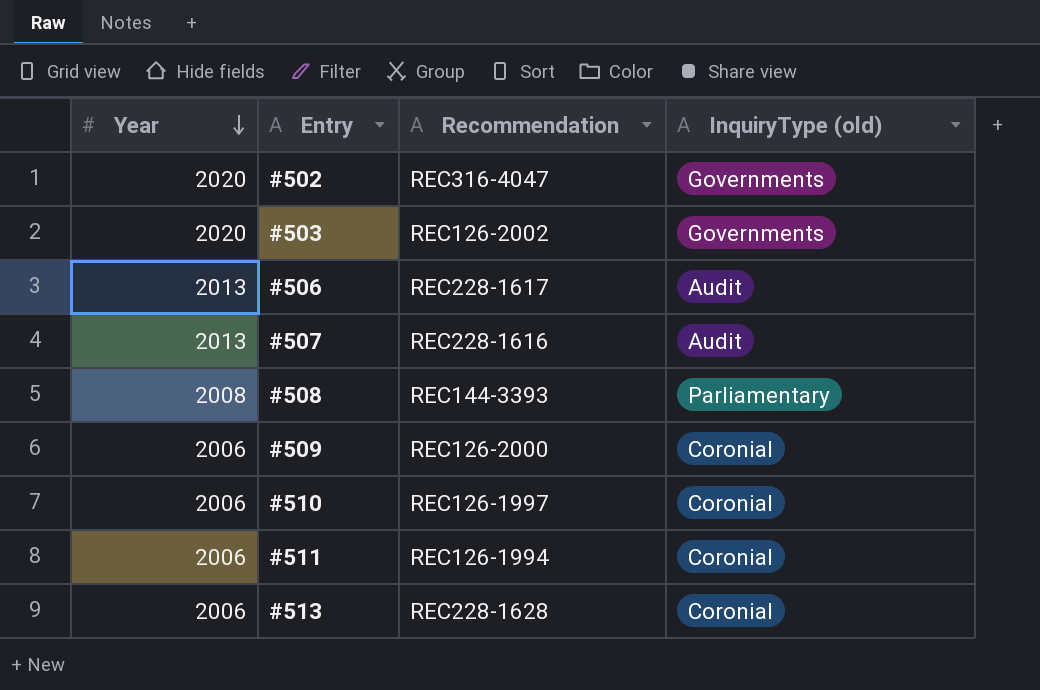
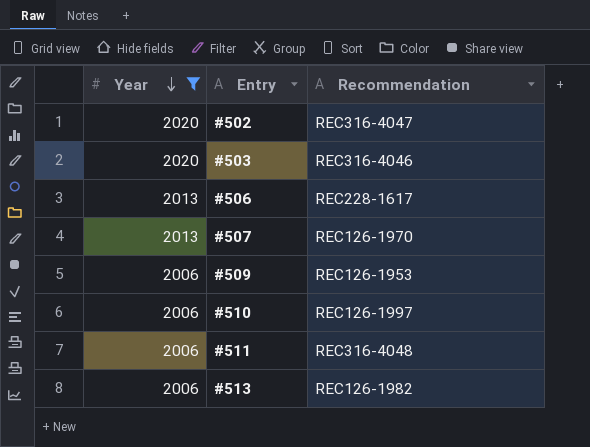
filter: none -> Year != 2008
column InquiryType (old) | position: 4 -> none
#503 | Recommendation: REC126-2002 -> REC316-4046
#507 | Recommendation: REC228-1616 -> REC126-1970
#509 | Recommendation: REC126-2000 -> REC126-1953
#511 | Recommendation: REC126-1994 -> REC316-4048
#513 | Recommendation: REC228-1628 -> REC126-1982

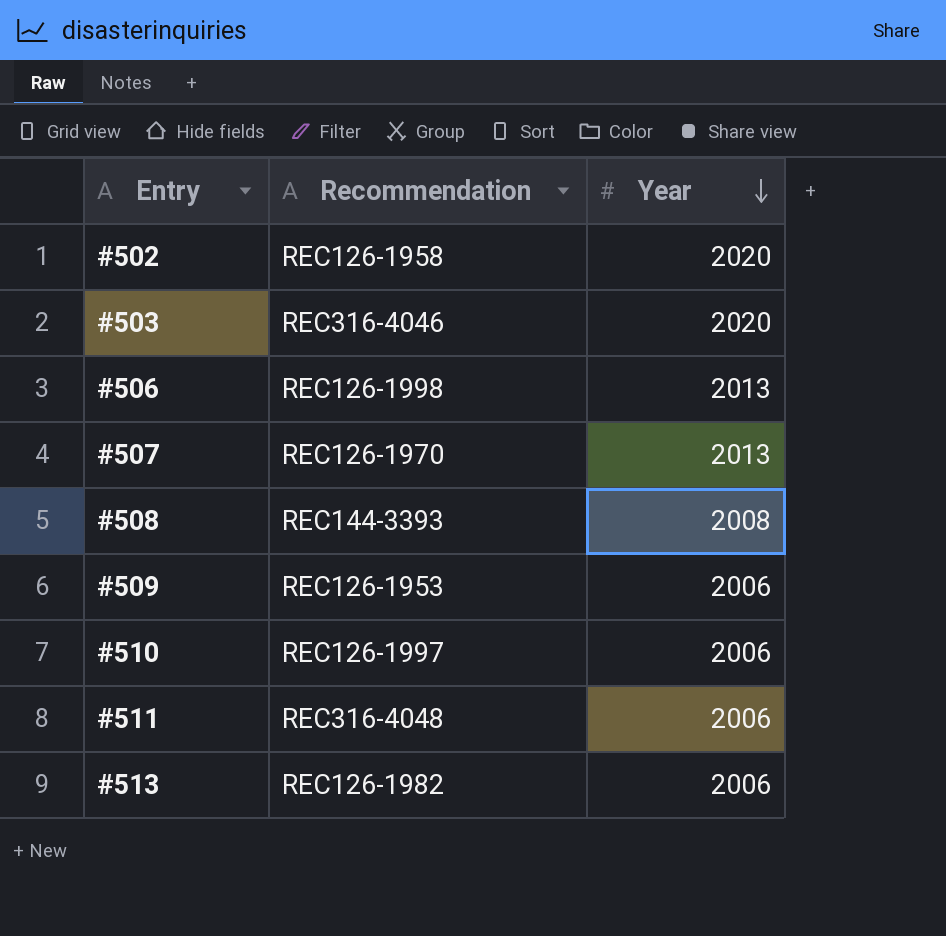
filter: Year != 2008 -> none
column Year | position: 1 -> 3
#502 | Recommendation: REC316-4047 -> REC126-1958
#506 | Recommendation: REC228-1617 -> REC126-1998

